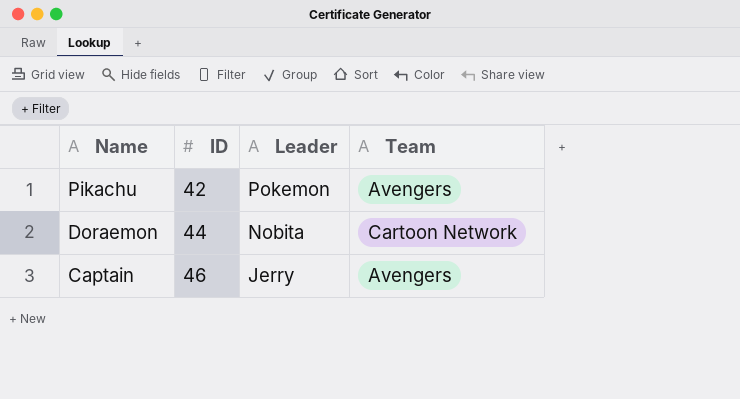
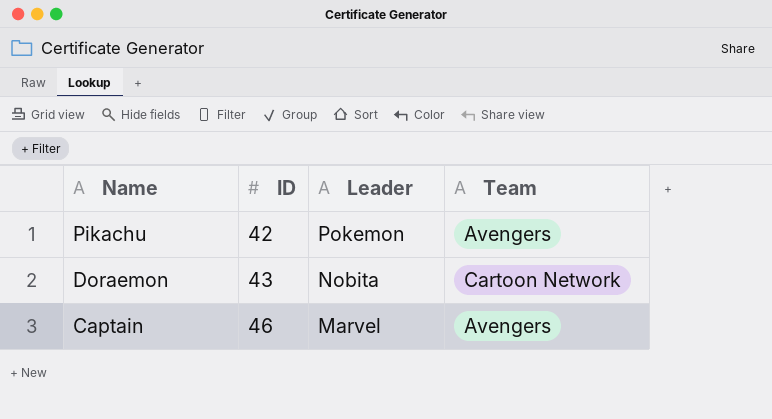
Doraemon | ID: 44 -> 43
Captain | Leader: Jerry -> Marvel

